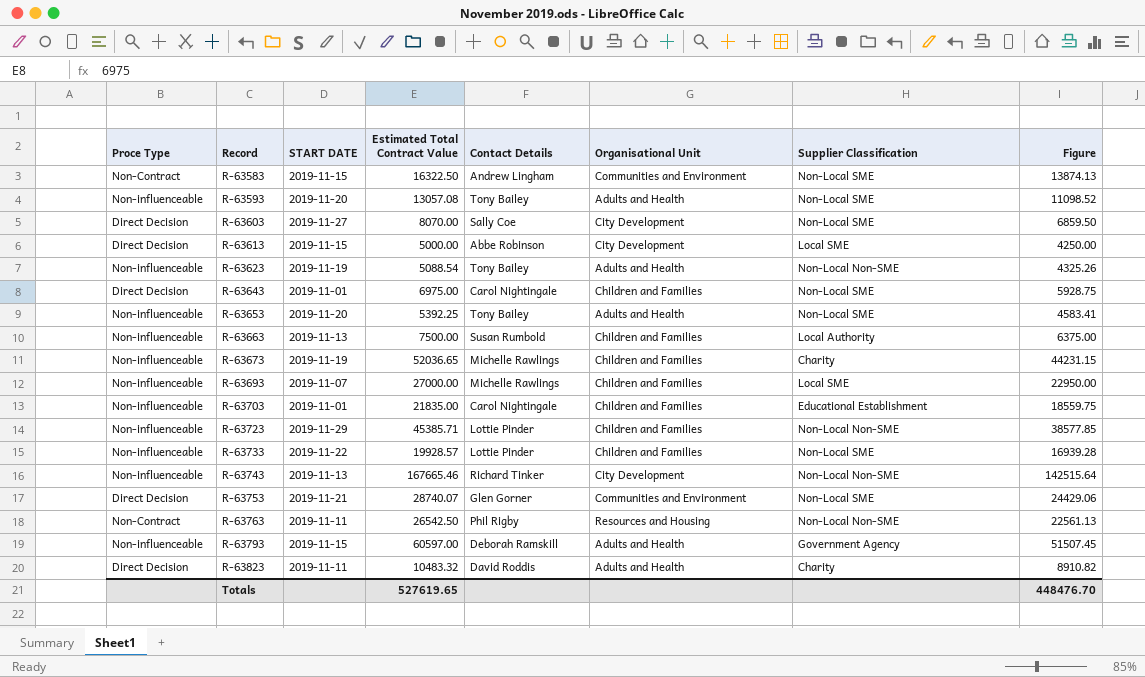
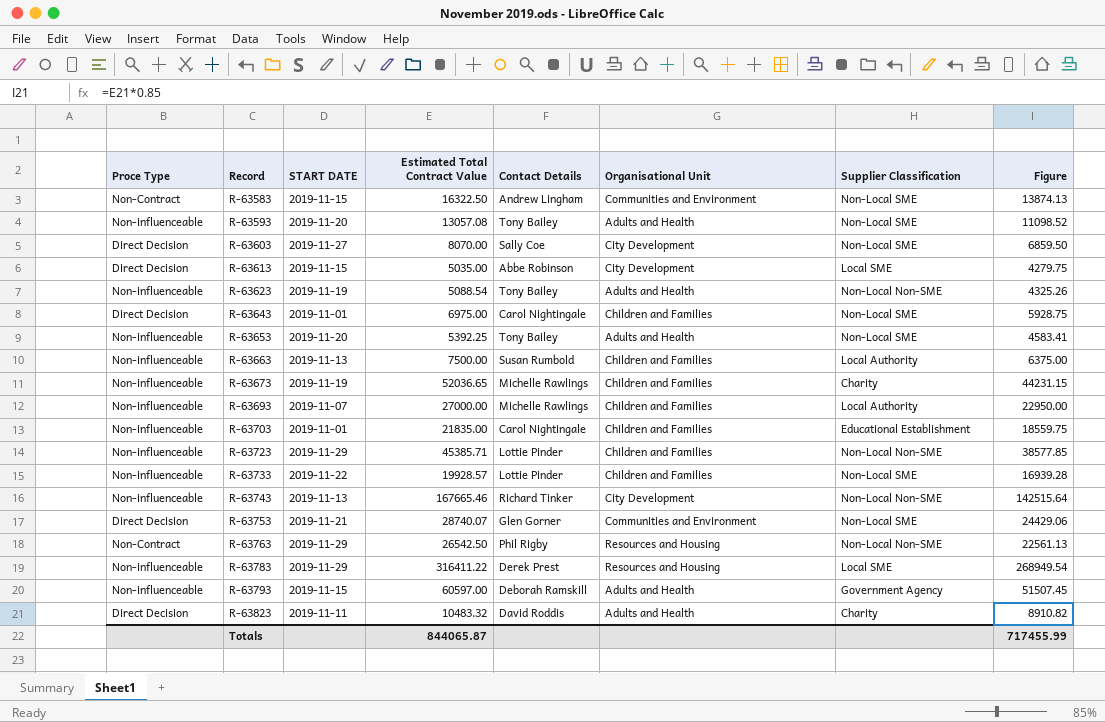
R-63613 | Estimated Total Contract Value: 5000.00 -> 5035.00
R-63613 | Figure: 4250.00 -> 4279.75
R-63693 | Supplier Classification: Local SME -> Local Authority
R-63763 | START DATE: 2019-11-11 -> 2019-11-29
row R-63783: none -> Non-influenceable | 2019-11-29 | 316411.22 | Derek Prest | Resources and Housing | Local SME | 268949.54
Totals | Estimated Total Contract Value: 527619.65 -> 844065.87
Totals | Figure: 448476.70 -> 717455.99

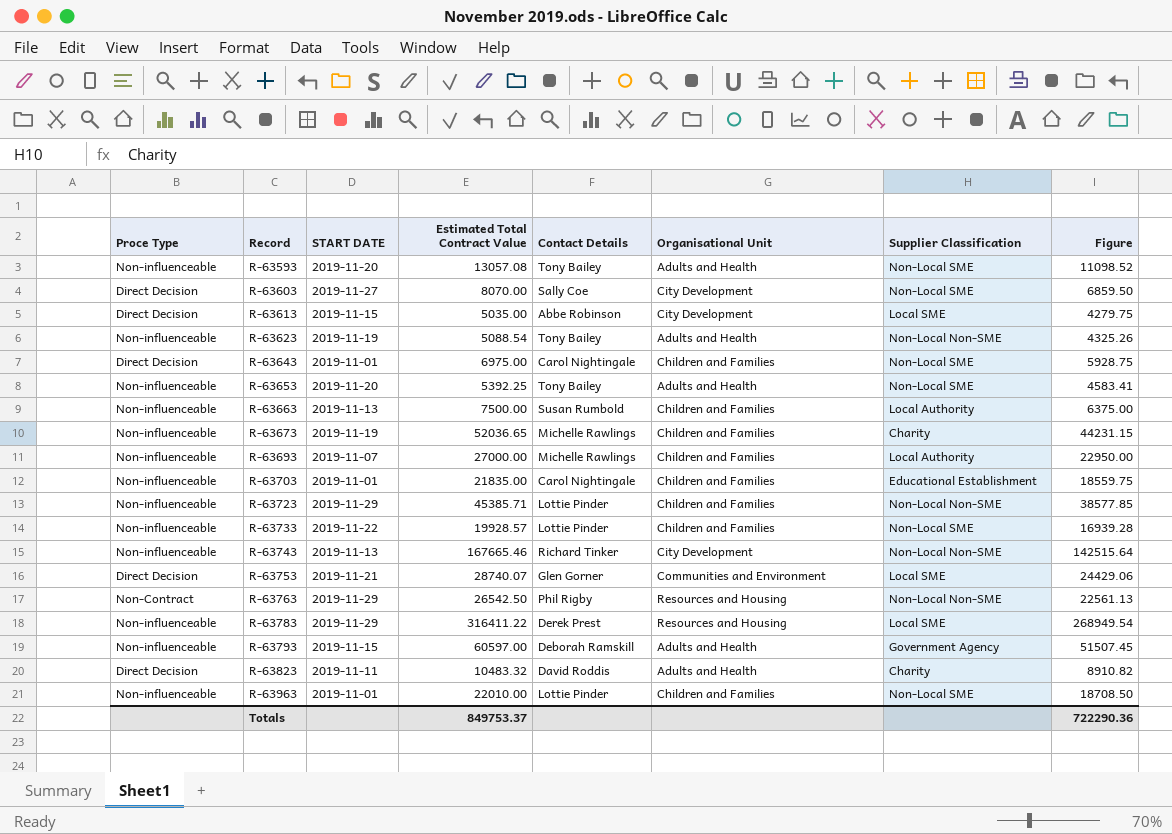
row R-63583: Non-Contract | 2019-11-15 | 16322.50 | Andrew Lingham | Communities and Environment | Non-Local SME | 13874.13 -> none
R-63753 | Supplier Classification: Non-Local SME -> Local SME
row R-63963: none -> Non-influenceable | 2019-11-01 | 22010.00 | Lottie Pinder | Children and Families | Non-Local SME | 18708.50
Totals | Estimated Total Contract Value: 844065.87 -> 849753.37
Totals | Figure: 717455.99 -> 722290.36

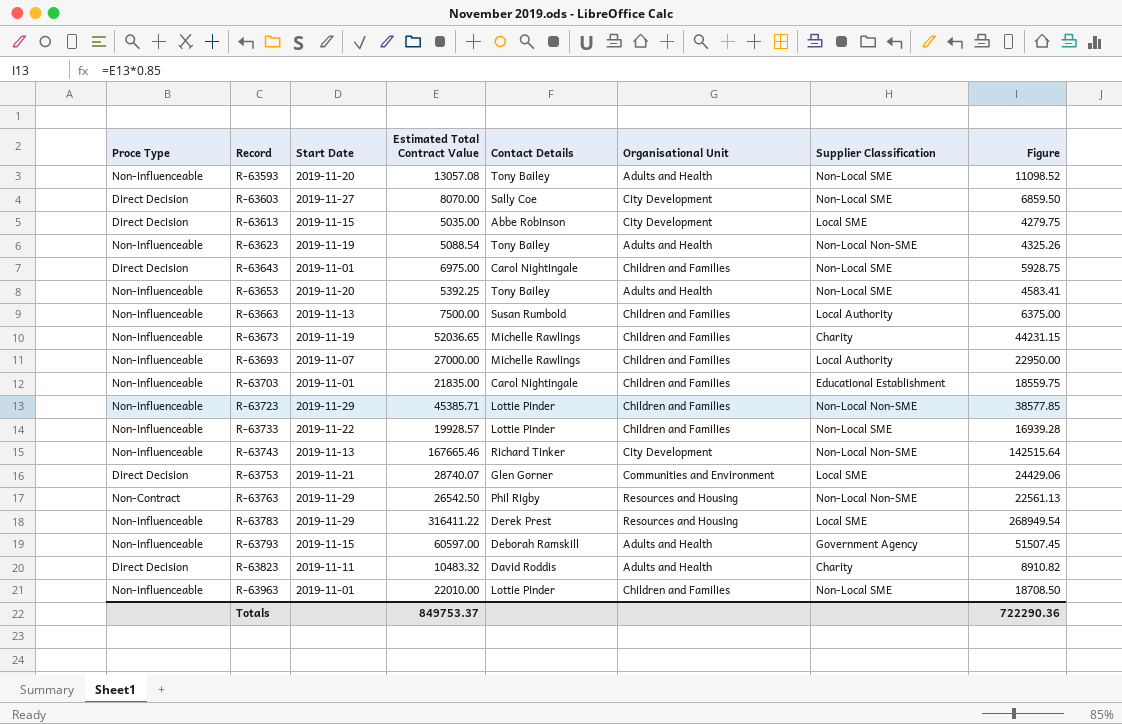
column name: START DATE -> Start Date

